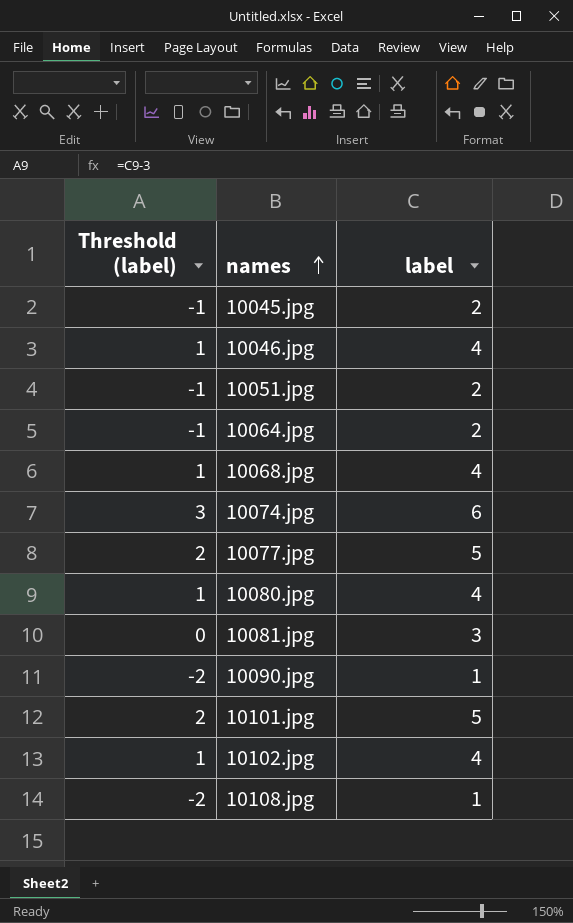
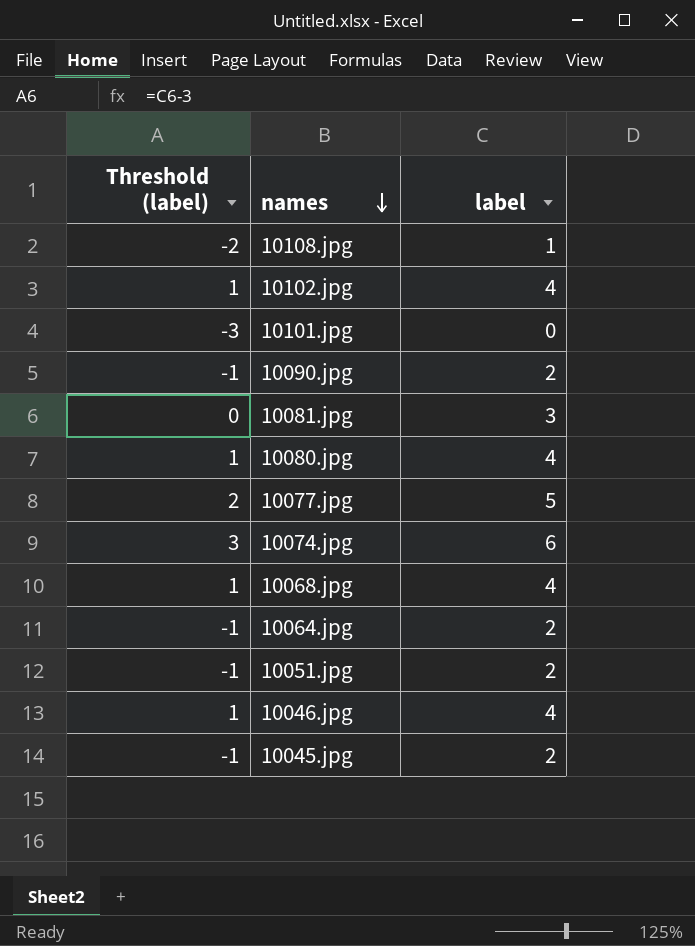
row order: names ascending -> names descending
10101.jpg | Threshold (label): 2 -> -3
10101.jpg | label: 5 -> 0
10090.jpg | Threshold (label): -2 -> -1
10090.jpg | label: 1 -> 2

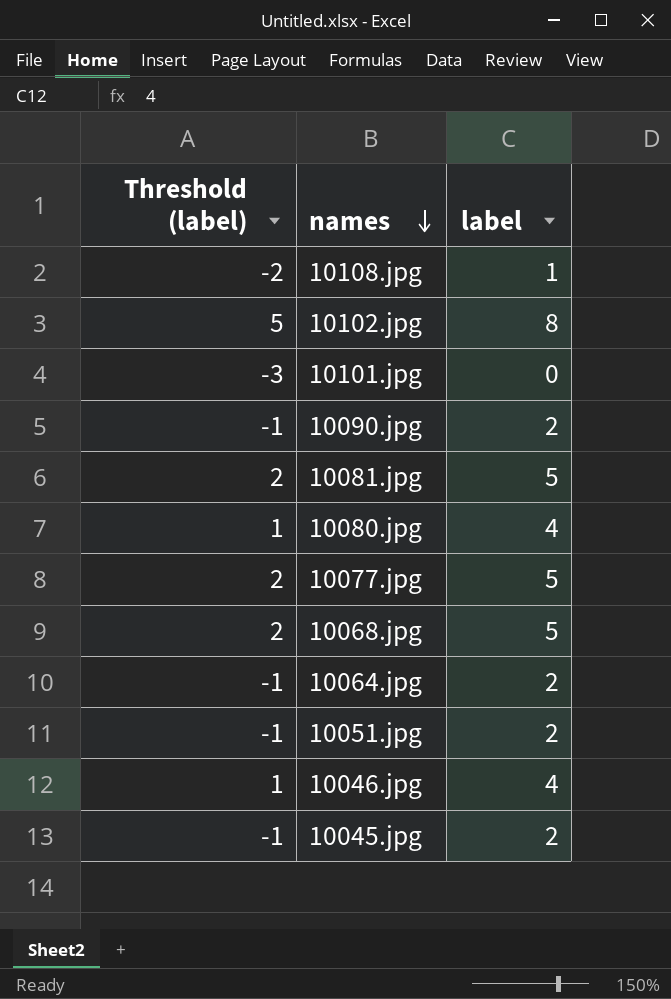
row 10074.jpg: 3 | 6 -> none
10102.jpg | Threshold (label): 1 -> 5
10102.jpg | label: 4 -> 8
10081.jpg | Threshold (label): 0 -> 2
10081.jpg | label: 3 -> 5
10068.jpg | Threshold (label): 1 -> 2
10068.jpg | label: 4 -> 5

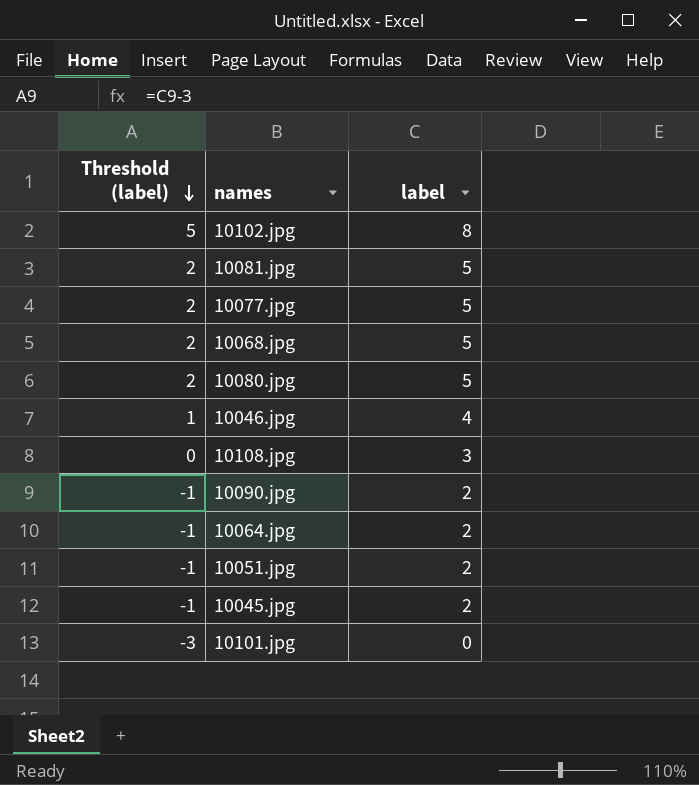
row order: names descending -> Threshold (label) descending
10080.jpg | Threshold (label): 1 -> 2
10080.jpg | label: 4 -> 5
10108.jpg | Threshold (label): -2 -> 0
10108.jpg | label: 1 -> 3

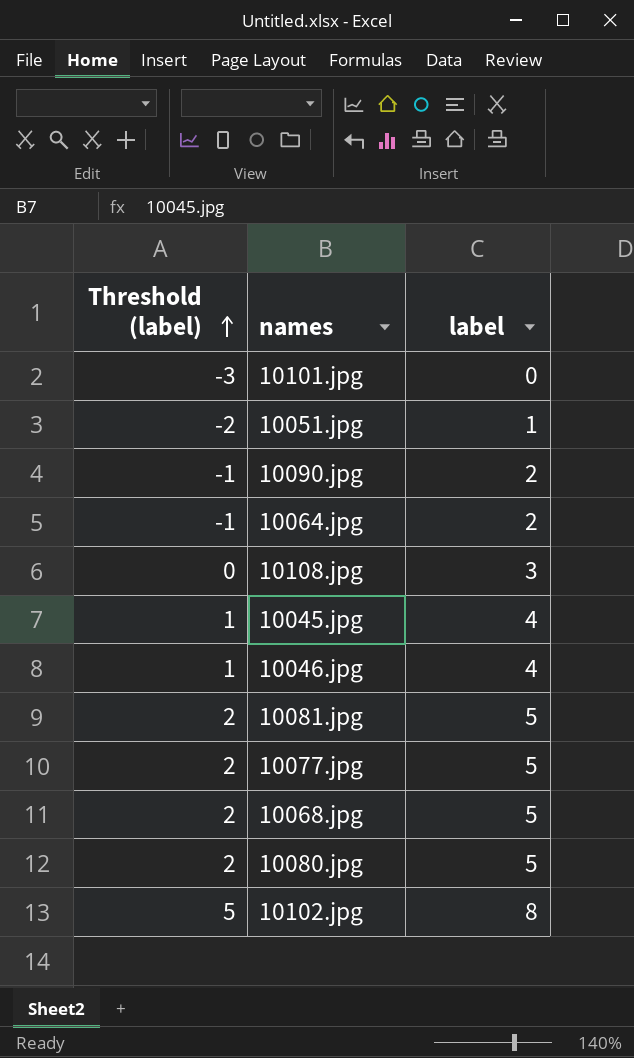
row order: Threshold (label) descending -> Threshold (label) ascending
10051.jpg | Threshold (label): -1 -> -2
10051.jpg | label: 2 -> 1
10045.jpg | Threshold (label): -1 -> 1
10045.jpg | label: 2 -> 4

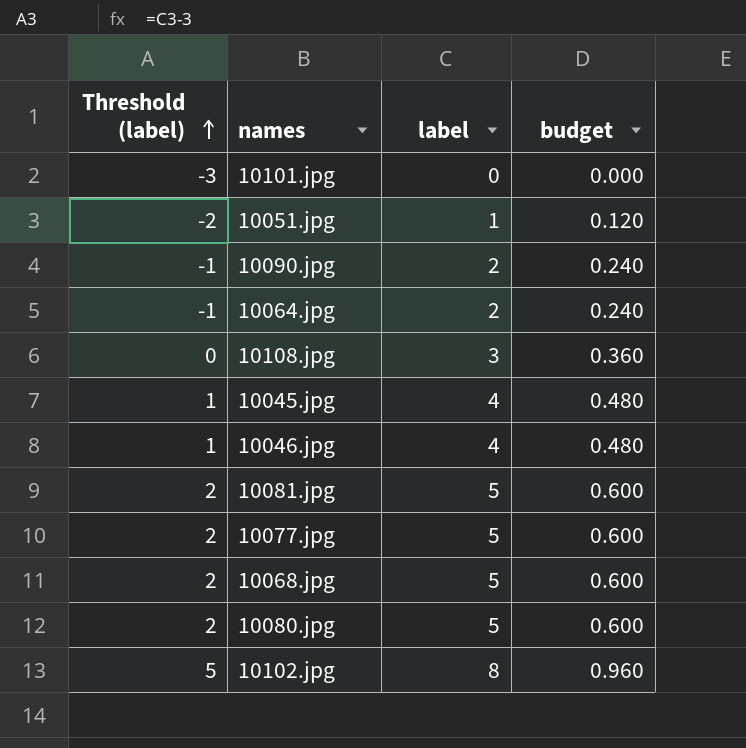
column budget | formula: none -> [label] * 0.12

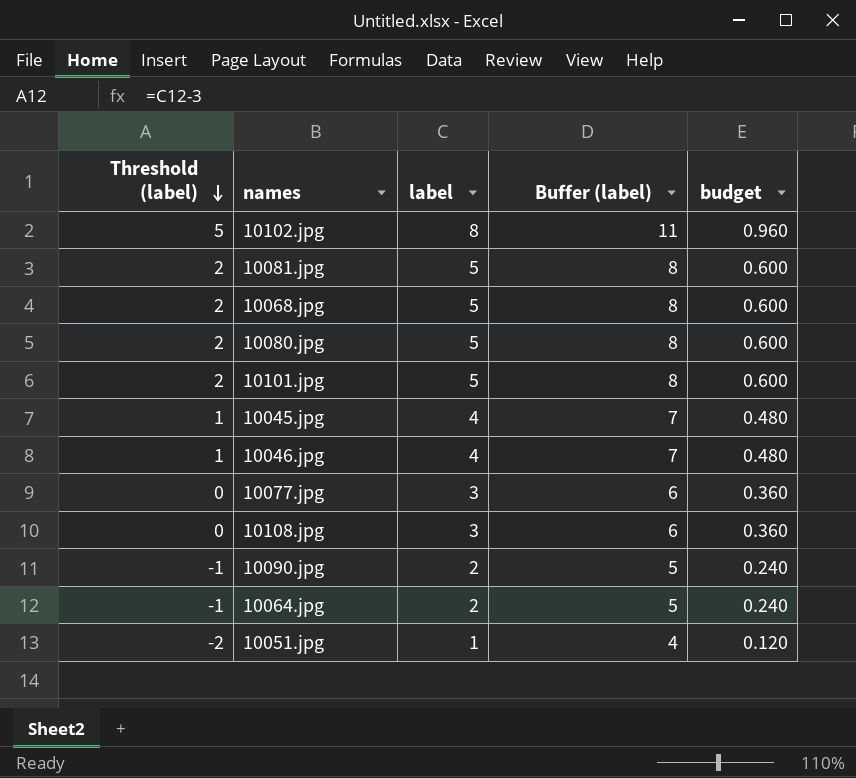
row order: Threshold (label) ascending -> Threshold (label) descending
column Buffer (label) | formula: none -> [label] + 3
10101.jpg | Threshold (label): -3 -> 2
10101.jpg | label: 0 -> 5
10101.jpg | budget: 0.000 -> 0.600
10077.jpg | Threshold (label): 2 -> 0
10077.jpg | label: 5 -> 3
10077.jpg | budget: 0.600 -> 0.360

